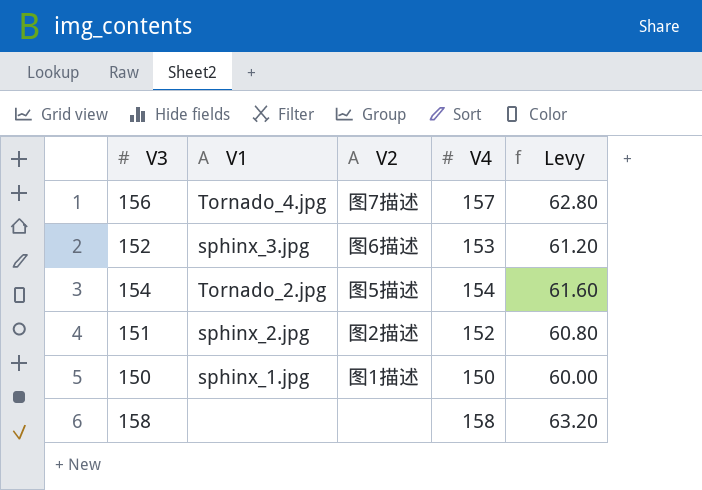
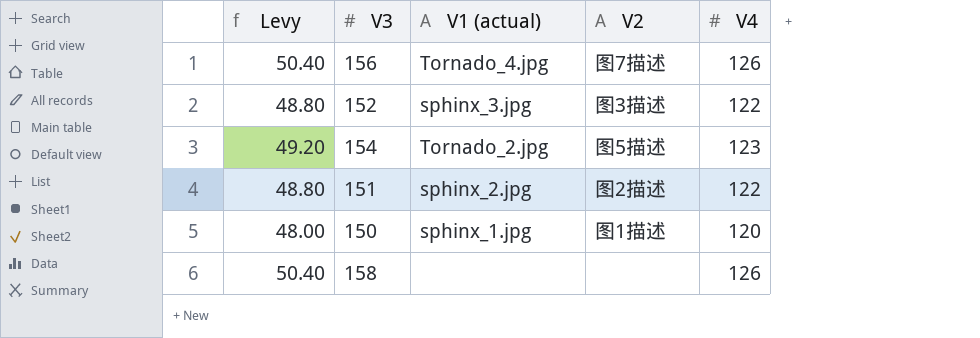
column Levy | position: 5 -> 1
column name: V1 -> V1 (actual)
156 | Levy: 62.80 -> 50.40
156 | V4: 157 -> 126
152 | Levy: 61.20 -> 48.80
152 | V2: 图6描述 -> 图3描述
152 | V4: 153 -> 122
154 | Levy: 61.60 -> 49.20
154 | V4: 154 -> 123
151 | Levy: 60.80 -> 48.80
151 | V4: 152 -> 122
150 | Levy: 60.00 -> 48.00
150 | V4: 150 -> 120
158 | Levy: 63.20 -> 50.40
158 | V4: 158 -> 126

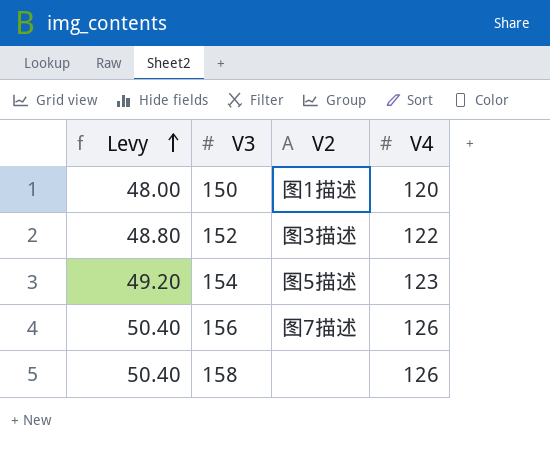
row order: none -> Levy ascending
column V1 (actual) | position: 3 -> none
row 151: 48.80 | sphinx_2.jpg | 图2描述 | 122 -> none

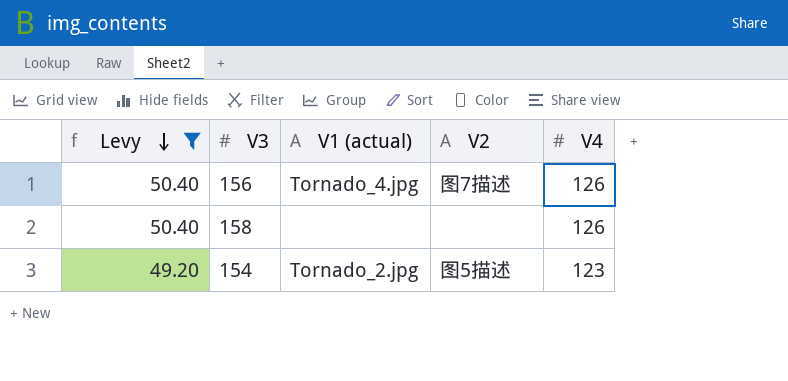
filter: none -> Levy >= 49.20
row order: Levy ascending -> Levy descending
column V1 (actual) | position: none -> 3

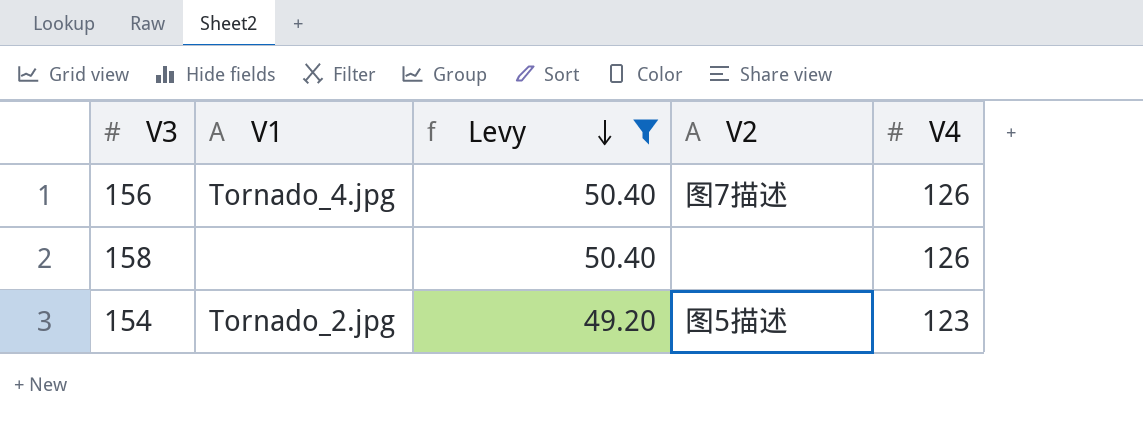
column name: V1 (actual) -> V1
column Levy | position: 1 -> 3

